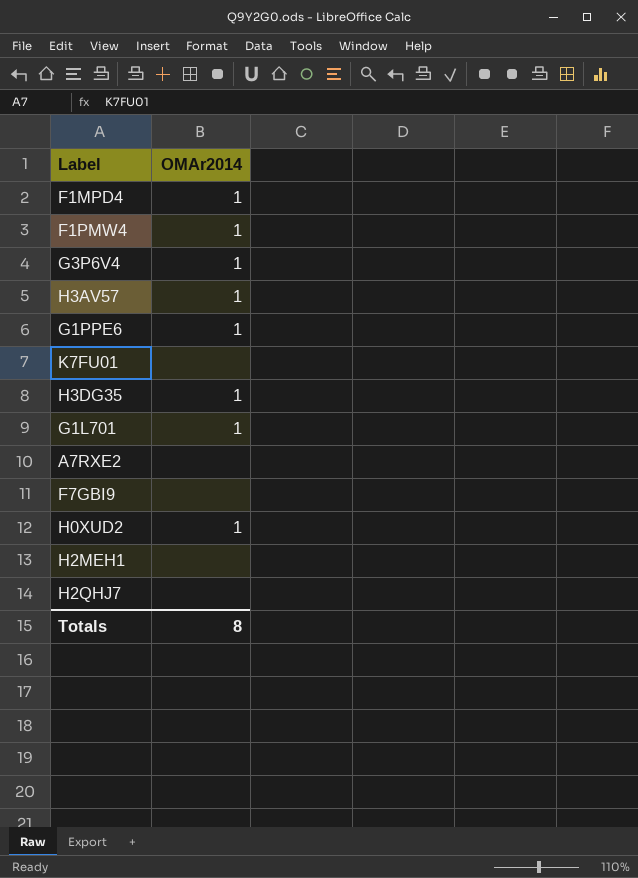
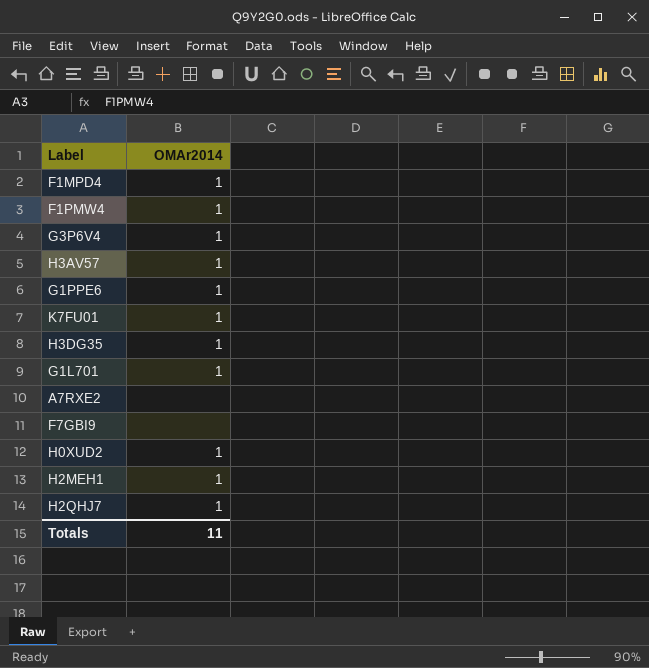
K7FU01 | OMAr2014: none -> 1
H2MEH1 | OMAr2014: none -> 1
H2QHJ7 | OMAr2014: none -> 1
Totals | OMAr2014: 8 -> 11

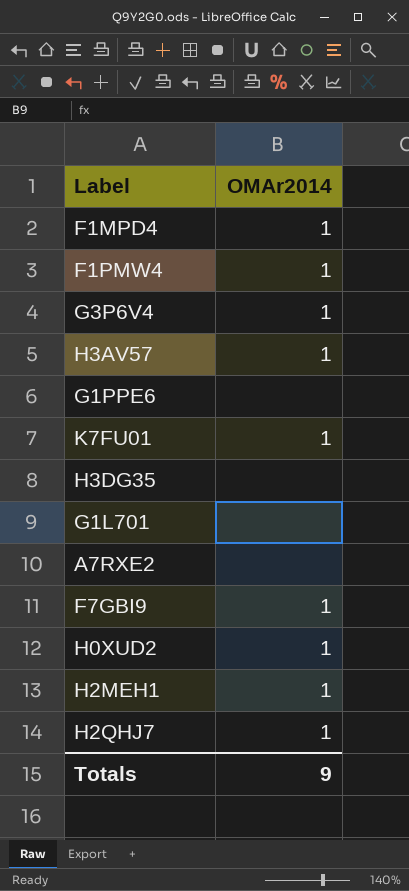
G1PPE6 | OMAr2014: 1 -> none
H3DG35 | OMAr2014: 1 -> none
G1L701 | OMAr2014: 1 -> none
F7GBI9 | OMAr2014: none -> 1
Totals | OMAr2014: 11 -> 9

